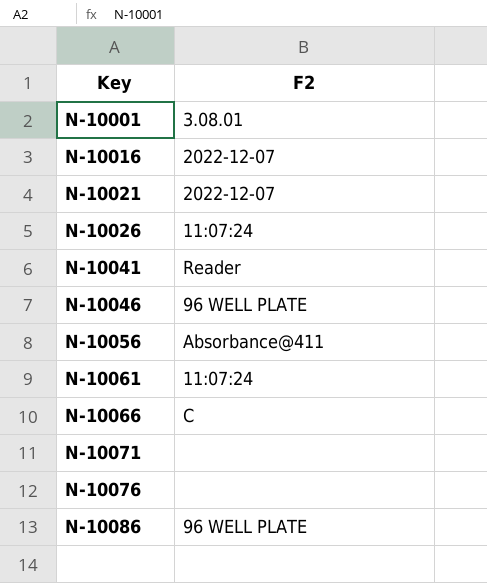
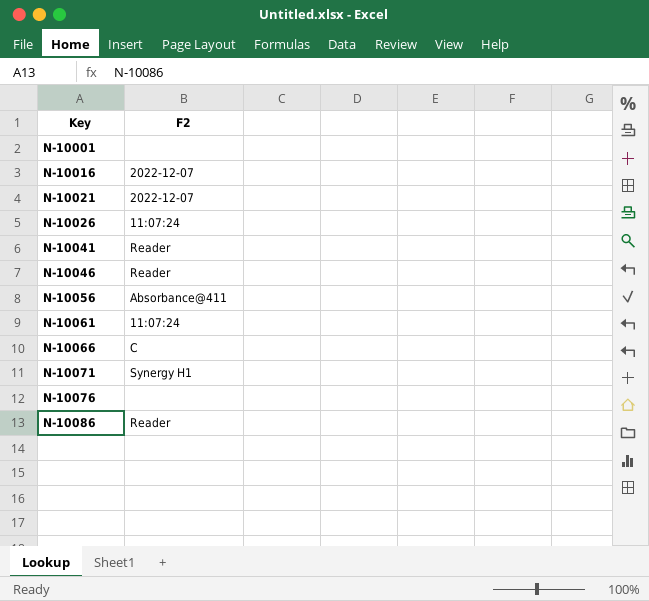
N-10001 | F2: 3.08.01 -> none
N-10046 | F2: 96 WELL PLATE -> Reader
N-10071 | F2: none -> Synergy H1
N-10086 | F2: 96 WELL PLATE -> Reader

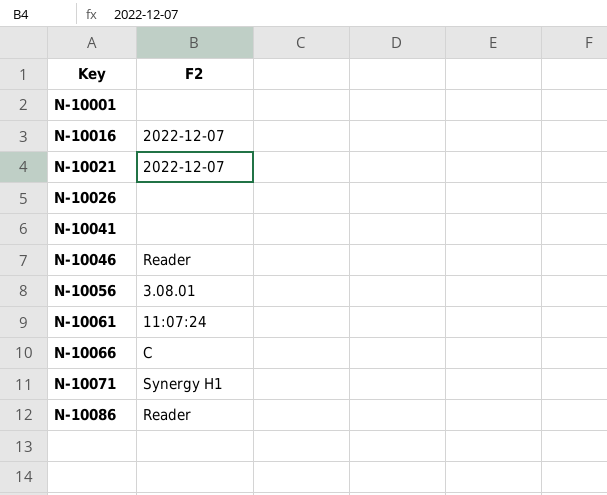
row N-10076: none -> none
N-10026 | F2: 11:07:24 -> none
N-10041 | F2: Reader -> none
N-10056 | F2: Absorbance@411 -> 3.08.01

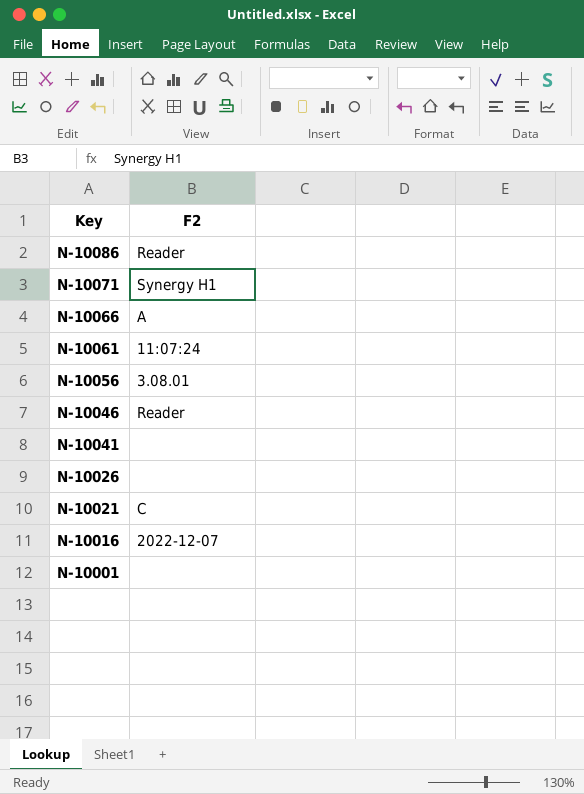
row order: Key ascending -> Key descending
N-10066 | F2: C -> A
N-10021 | F2: 2022-12-07 -> C

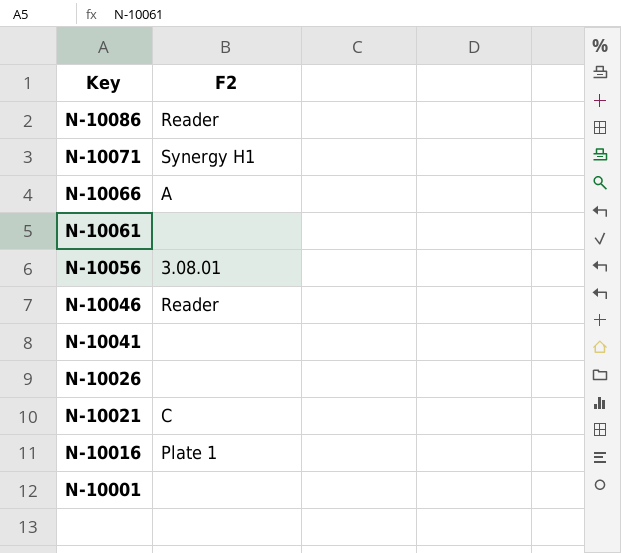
N-10061 | F2: 11:07:24 -> none
N-10016 | F2: 2022-12-07 -> Plate 1

